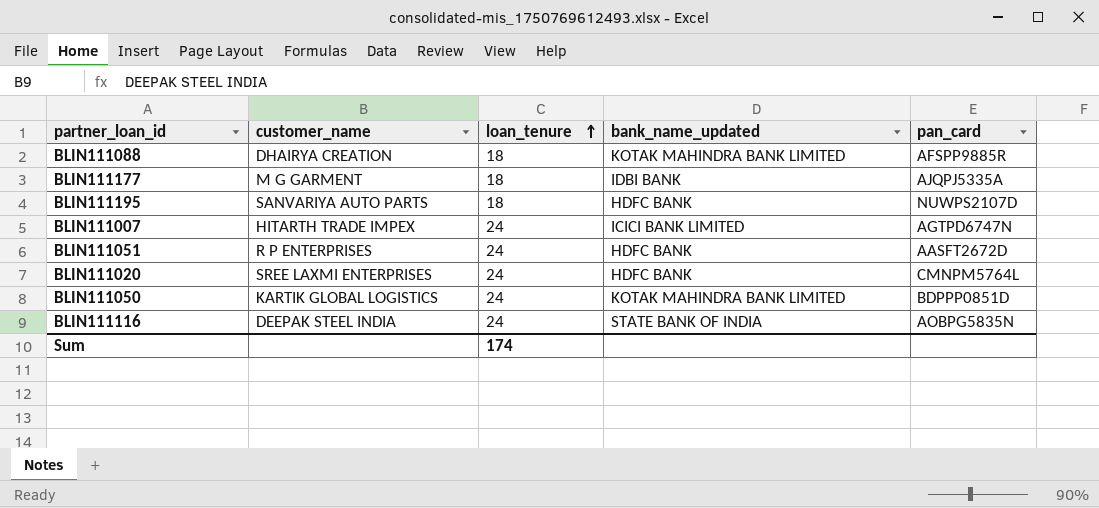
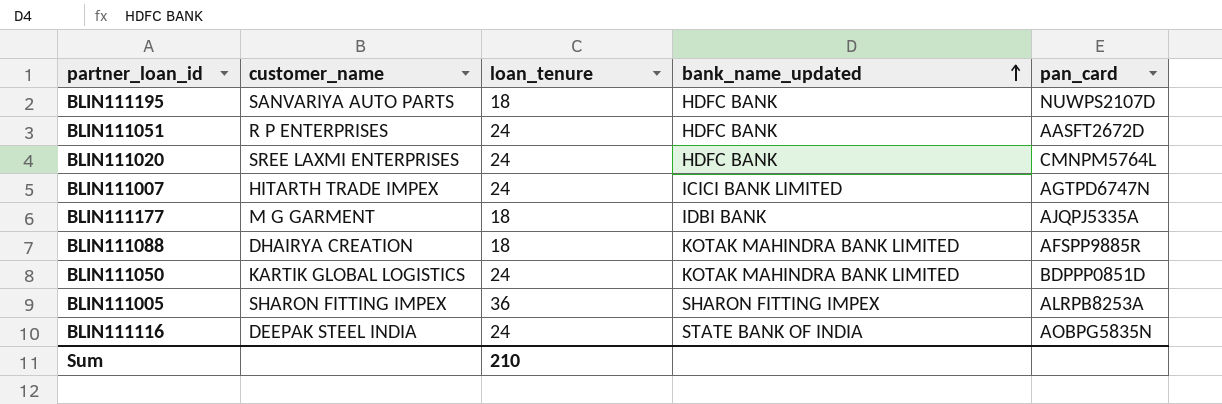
row order: loan_tenure ascending -> bank_name_updated ascending
row BLIN111005: none -> SHARON FITTING IMPEX | 36 | SHARON FITTING IMPEX | ALRPB8253A
Sum | loan_tenure: 174 -> 210

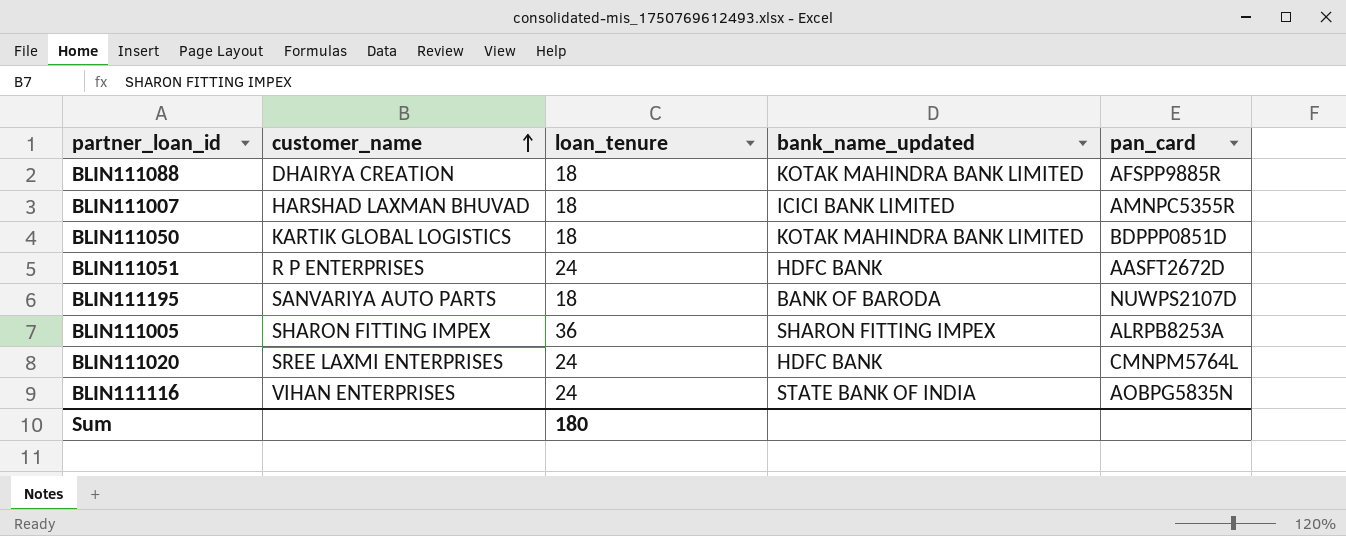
row order: bank_name_updated ascending -> customer_name ascending
row BLIN111177: M G GARMENT | 18 | IDBI BANK | AJQPJ5335A -> none
BLIN111007 | customer_name: HITARTH TRADE IMPEX -> HARSHAD LAXMAN BHUVAD
BLIN111007 | loan_tenure: 24 -> 18
BLIN111007 | pan_card: AGTPD6747N -> AMNPC5355R
BLIN111050 | loan_tenure: 24 -> 18
BLIN111195 | bank_name_updated: HDFC BANK -> BANK OF BARODA
BLIN111116 | customer_name: DEEPAK STEEL INDIA -> VIHAN ENTERPRISES
Sum | loan_tenure: 210 -> 180

